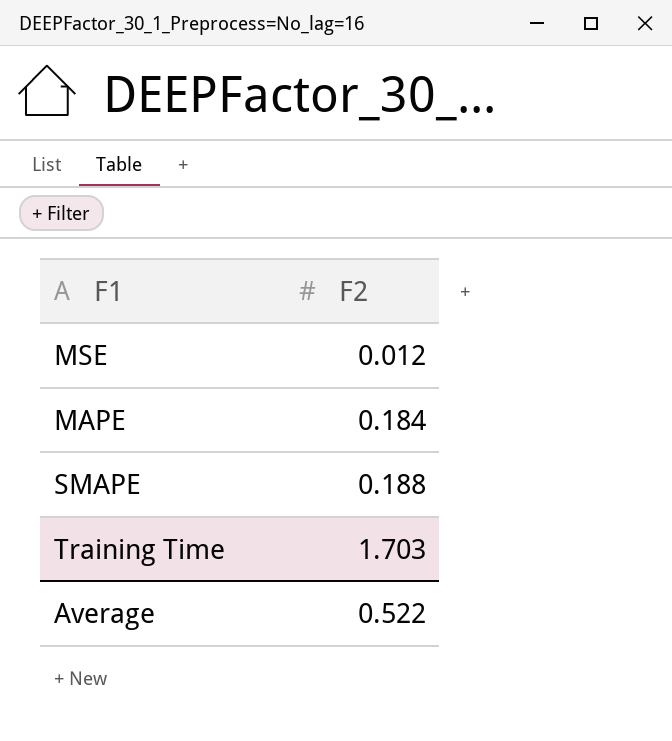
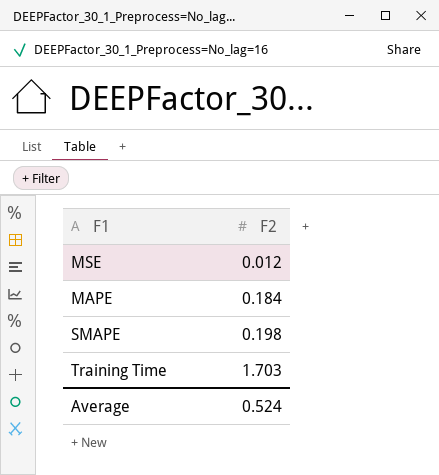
SMAPE | F2: 0.188 -> 0.198
Average | F2: 0.522 -> 0.524

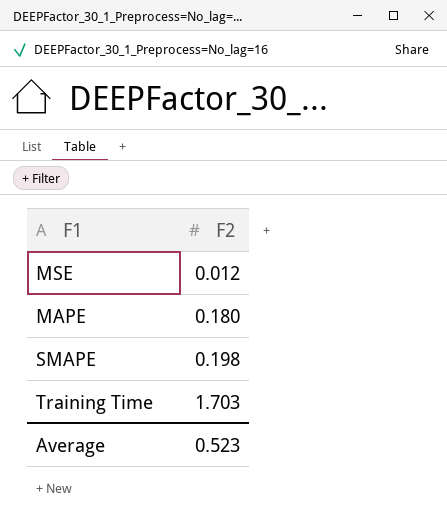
MAPE | F2: 0.184 -> 0.180
Average | F2: 0.524 -> 0.523

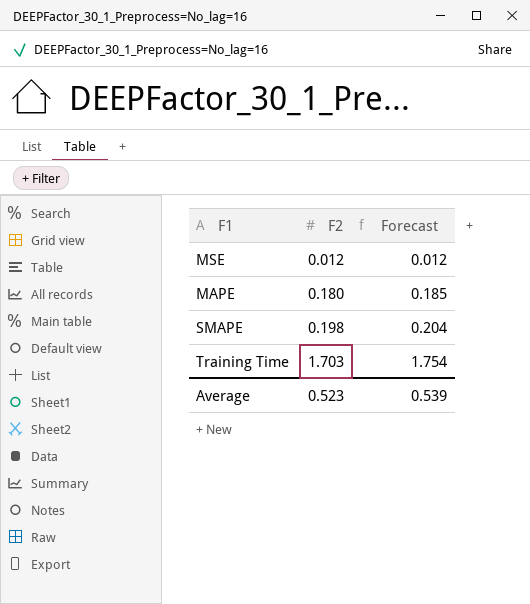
column Forecast | formula: none -> [F2] * 1.03

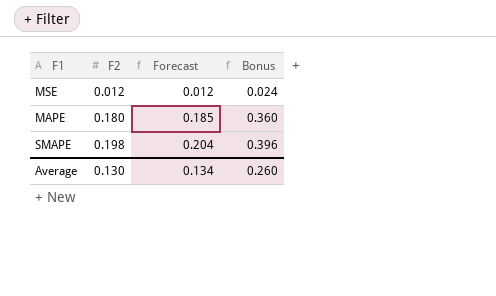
column Bonus | formula: none -> [F2] * 2
row Training Time: 1.703 | 1.754 -> none
Average | F2: 0.523 -> 0.130
Average | Forecast: 0.539 -> 0.134

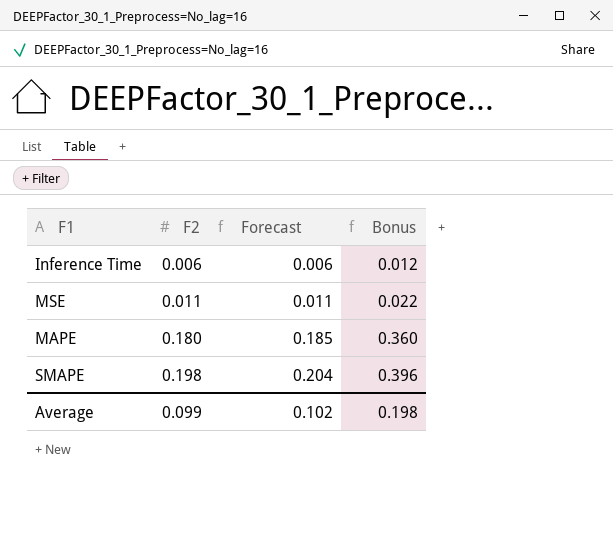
row Inference Time: none -> 0.006 | 0.006 | 0.012
MSE | F2: 0.012 -> 0.011
MSE | Forecast: 0.012 -> 0.011
MSE | Bonus: 0.024 -> 0.022
Average | F2: 0.130 -> 0.099
Average | Forecast: 0.134 -> 0.102
Average | Bonus: 0.260 -> 0.198

